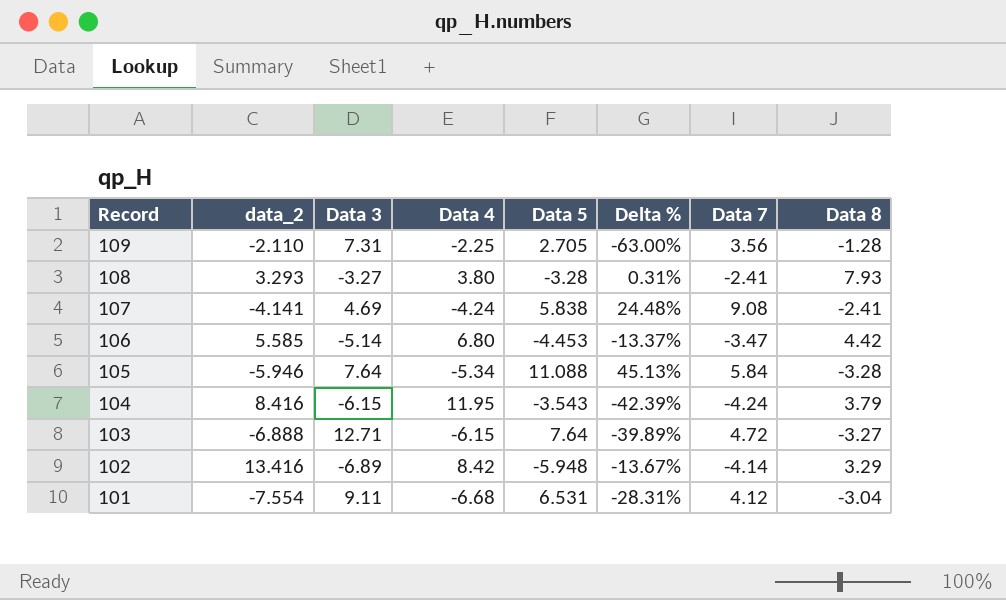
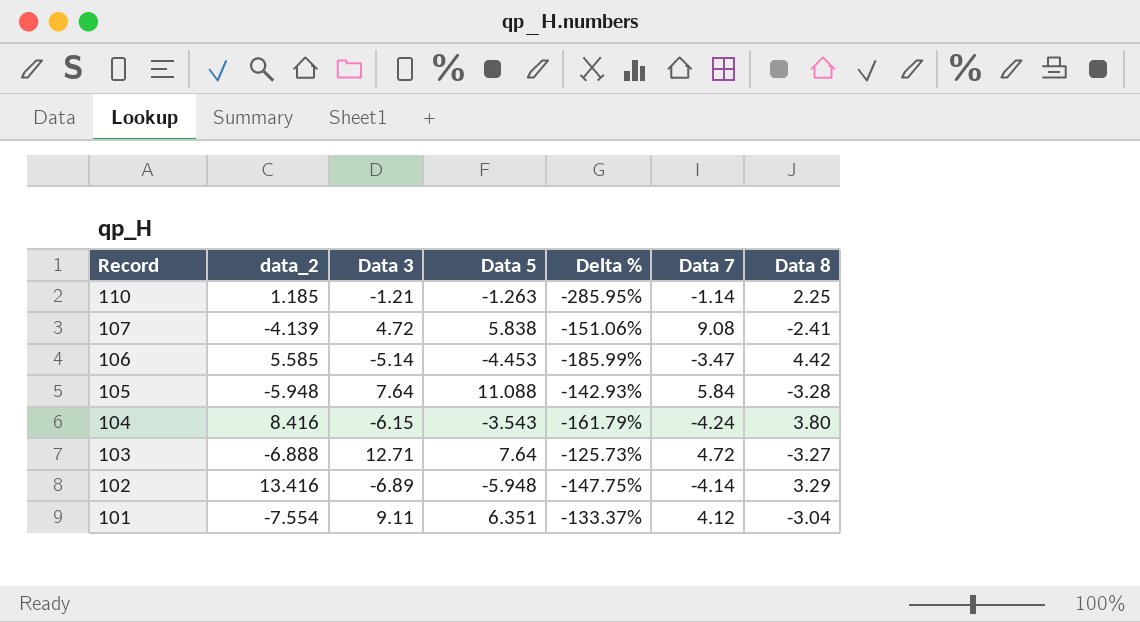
column Data 4 | position: 4 -> none
column Delta % | formula: ([Data 5] - [Data 3]) / [Data 3] -> ([Data 8] - [Data 3]) / [Data 3]
row 109: -2.110 | 7.31 | -2.25 | 2.705 | -63.00% | 3.56 | -1.28 -> none
row 108: 3.293 | -3.27 | 3.80 | -3.28 | 0.31% | -2.41 | 7.93 -> none
row 110: none -> 1.185 | -1.21 | -1.263 | -285.95% | -1.14 | 2.25
107 | data_2: -4.141 -> -4.139
107 | Data 3: 4.69 -> 4.72
105 | data_2: -5.946 -> -5.948
104 | Data 8: 3.79 -> 3.80
101 | Data 5: 6.531 -> 6.351

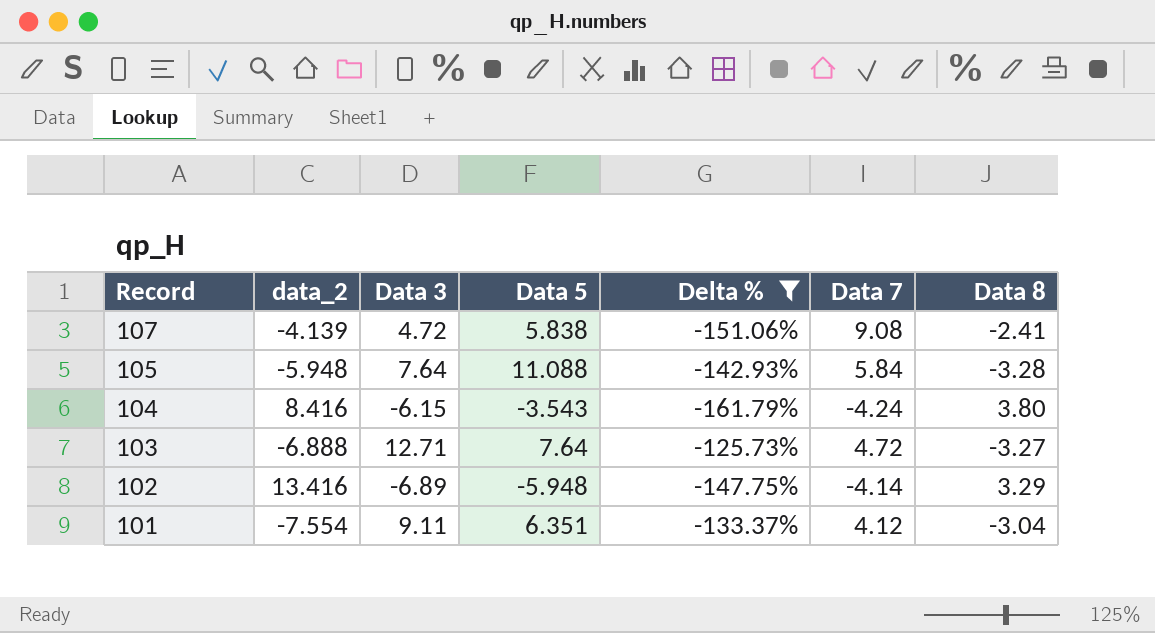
filter: none -> Delta % >= -161.79%

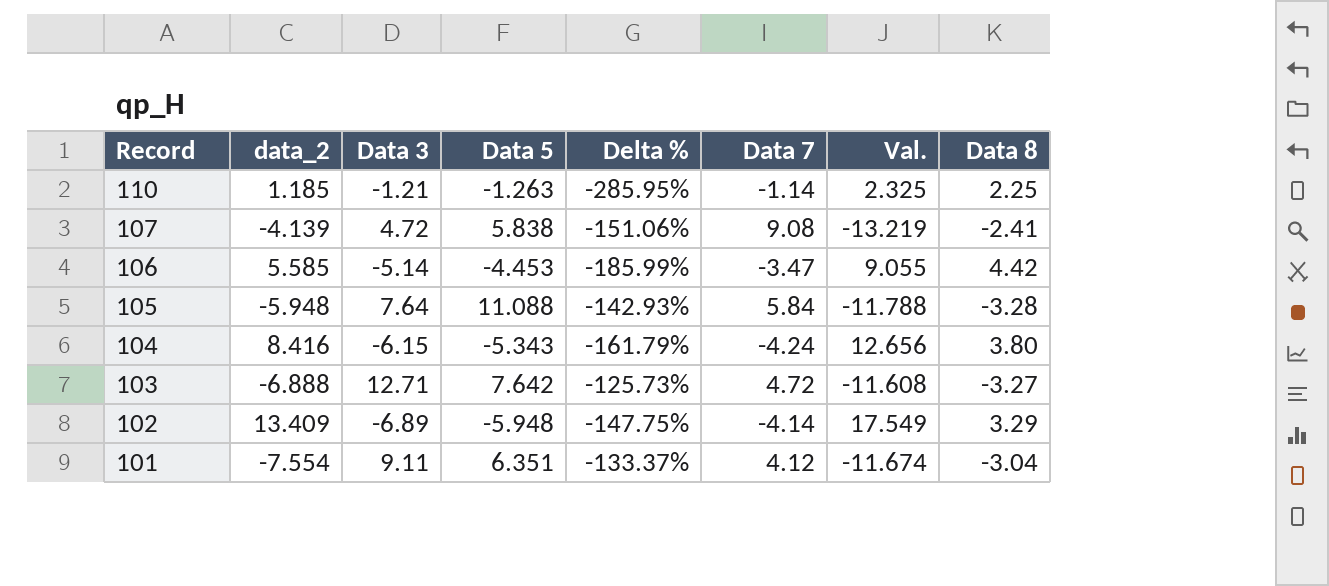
filter: Delta % >= -161.79% -> none
column Val. | formula: none -> [data_2] - [Data 7]
104 | Data 5: -3.543 -> -5.343
103 | Data 5: 7.64 -> 7.642
102 | data_2: 13.416 -> 13.409

